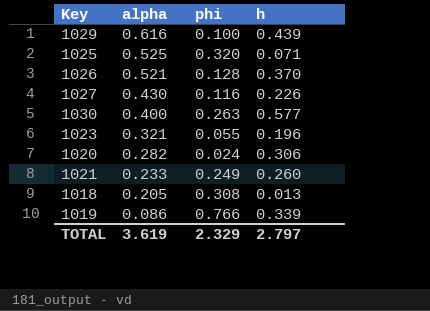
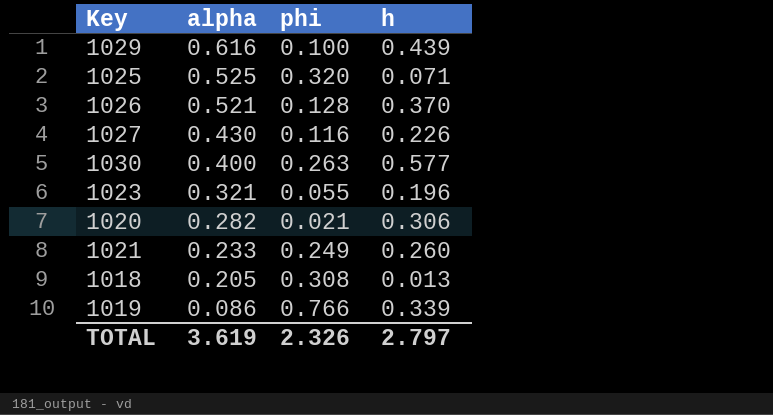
1020 | phi: 0.024 -> 0.021
TOTAL | phi: 2.329 -> 2.326

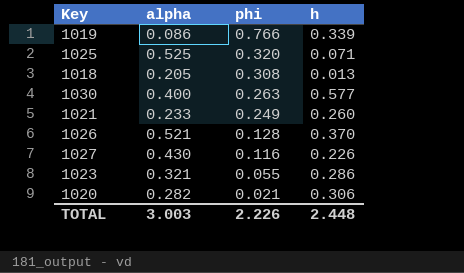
row order: alpha descending -> phi descending
row 1029: 0.616 | 0.100 | 0.439 -> none
1023 | h: 0.196 -> 0.286
TOTAL | alpha: 3.619 -> 3.003
TOTAL | phi: 2.326 -> 2.226
TOTAL | h: 2.797 -> 2.448

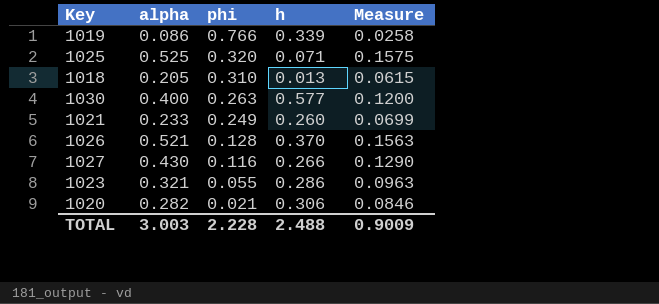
column Measure | formula: none -> [alpha] * 0.3
1018 | phi: 0.308 -> 0.310
1027 | h: 0.226 -> 0.266
TOTAL | phi: 2.226 -> 2.228
TOTAL | h: 2.448 -> 2.488

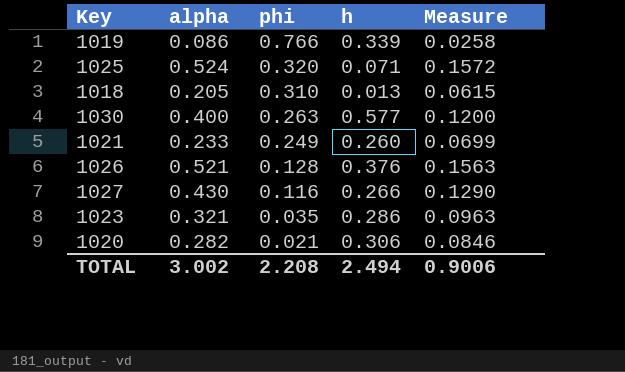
1025 | alpha: 0.525 -> 0.524
1025 | Measure: 0.1575 -> 0.1572
1026 | h: 0.370 -> 0.376
1023 | phi: 0.055 -> 0.035
TOTAL | alpha: 3.003 -> 3.002
TOTAL | phi: 2.228 -> 2.208
TOTAL | h: 2.488 -> 2.494
TOTAL | Measure: 0.9009 -> 0.9006

